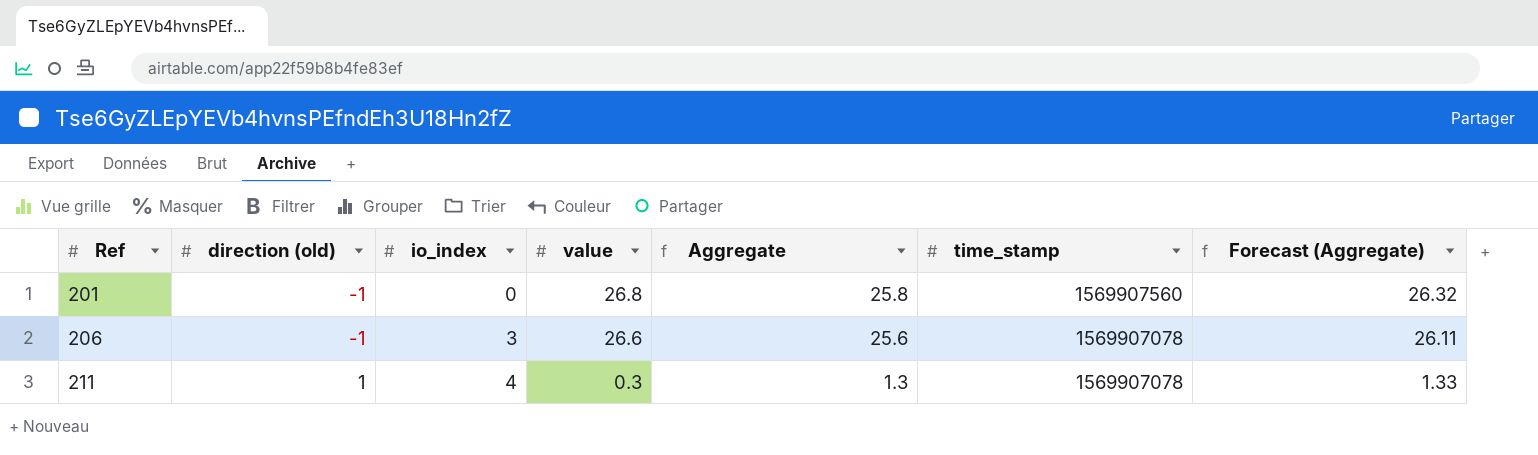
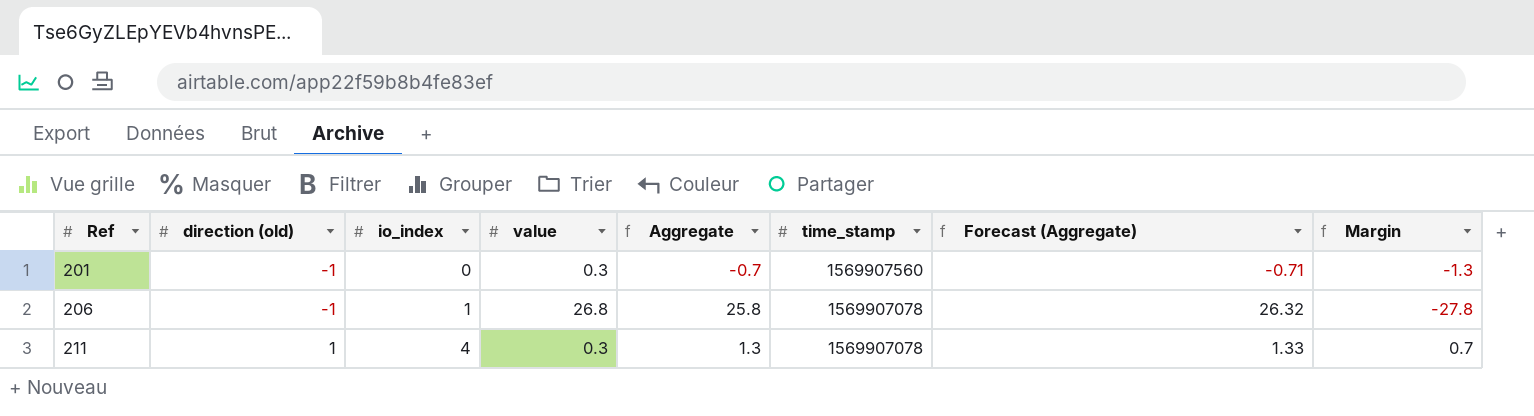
column Margin | formula: none -> [direction (old)] - [value]
201 | value: 26.8 -> 0.3
201 | Aggregate: 25.8 -> -0.7
201 | Forecast (Aggregate): 26.32 -> -0.71
206 | io_index: 3 -> 1
206 | value: 26.6 -> 26.8
206 | Aggregate: 25.6 -> 25.8
206 | Forecast (Aggregate): 26.11 -> 26.32

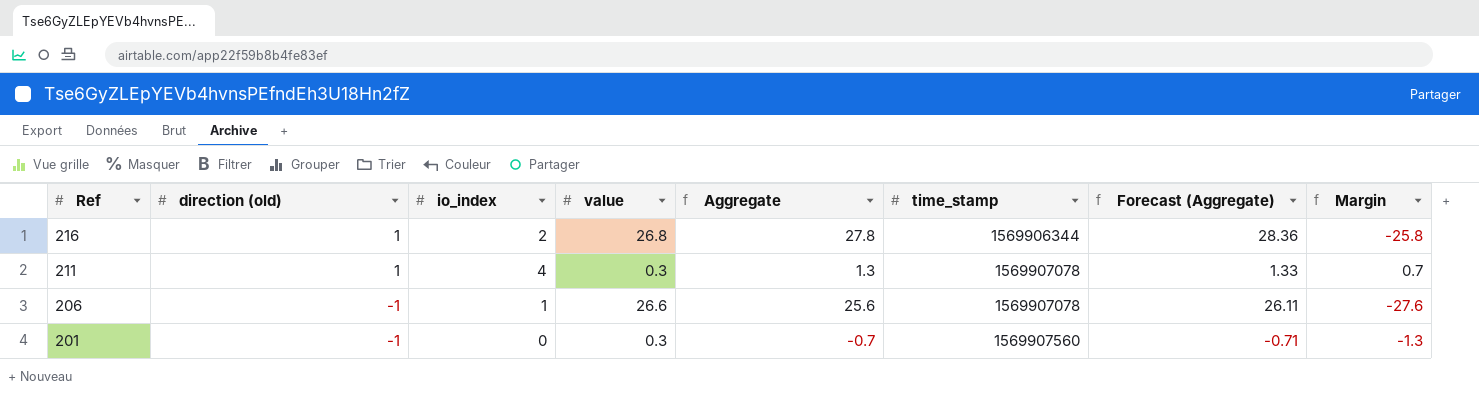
row order: Ref ascending -> Ref descending
row 216: none -> 1 | 2 | 26.8 | 27.8 | 1569906344 | 28.36 | -25.8
206 | value: 26.8 -> 26.6
206 | Aggregate: 25.8 -> 25.6
206 | Forecast (Aggregate): 26.32 -> 26.11
206 | Margin: -27.8 -> -27.6

